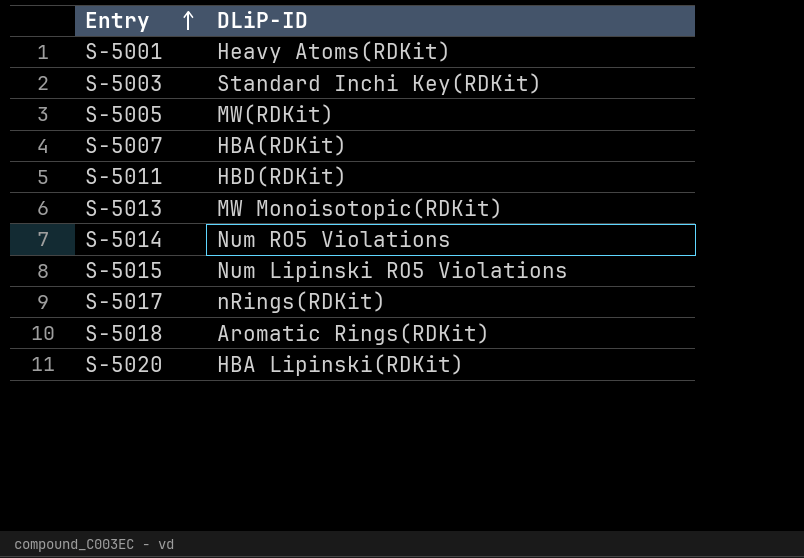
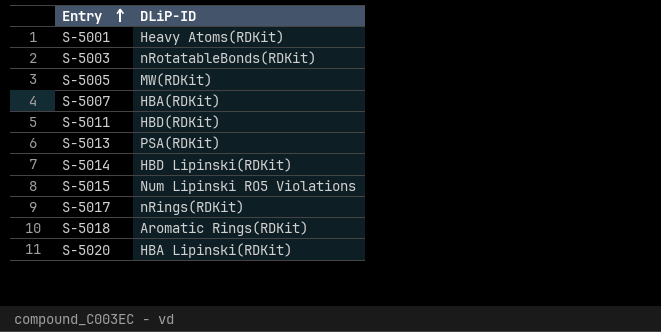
S-5003 | DLiP-ID: Standard Inchi Key(RDKit) -> nRotatableBonds(RDKit)
S-5013 | DLiP-ID: MW Monoisotopic(RDKit) -> PSA(RDKit)
S-5014 | DLiP-ID: Num RO5 Violations -> HBD Lipinski(RDKit)

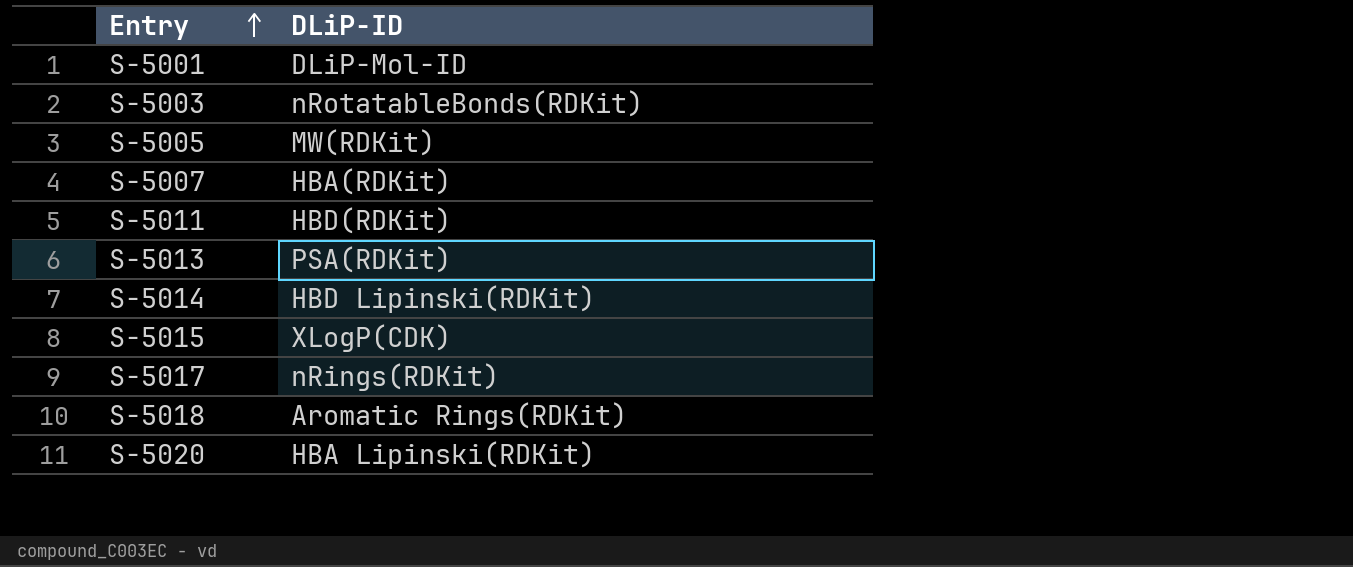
S-5001 | DLiP-ID: Heavy Atoms(RDKit) -> DLiP-Mol-ID
S-5015 | DLiP-ID: Num Lipinski RO5 Violations -> XLogP(CDK)

